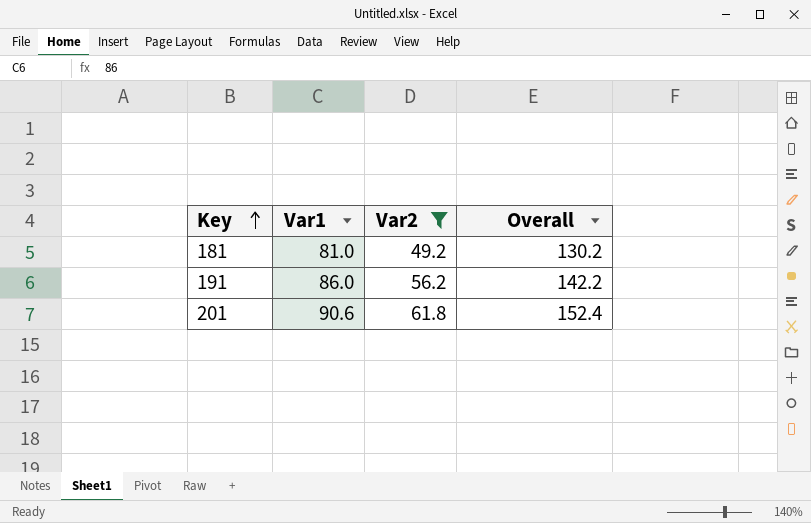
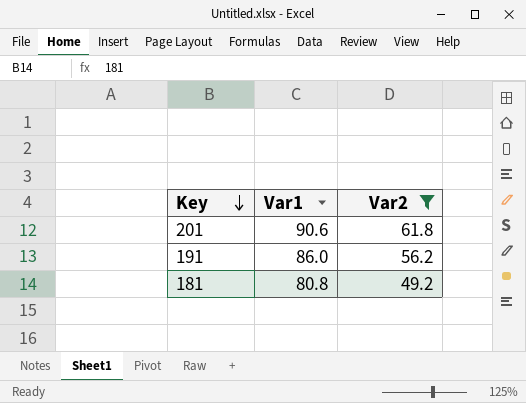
row order: Key ascending -> Key descending
column Overall | formula: [Var1] + [Var2] -> none
181 | Var1: 81.0 -> 80.8

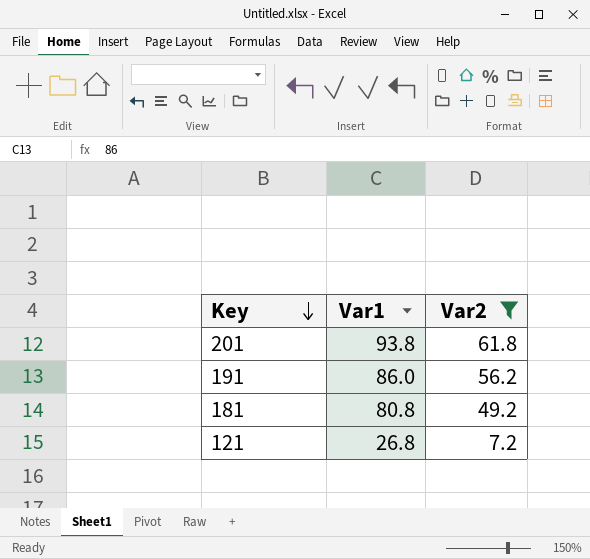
201 | Var1: 90.6 -> 93.8
row 121: none -> 26.8 | 7.2

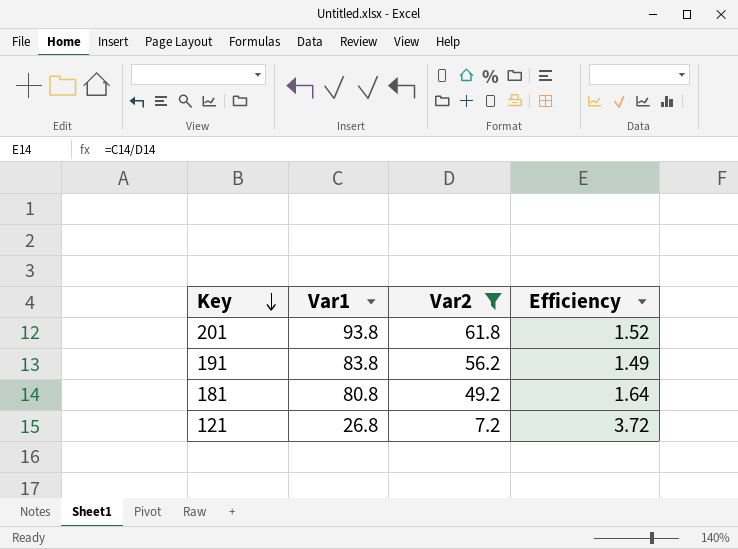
column Efficiency | formula: none -> [Var1] / [Var2]
191 | Var1: 86.0 -> 83.8

